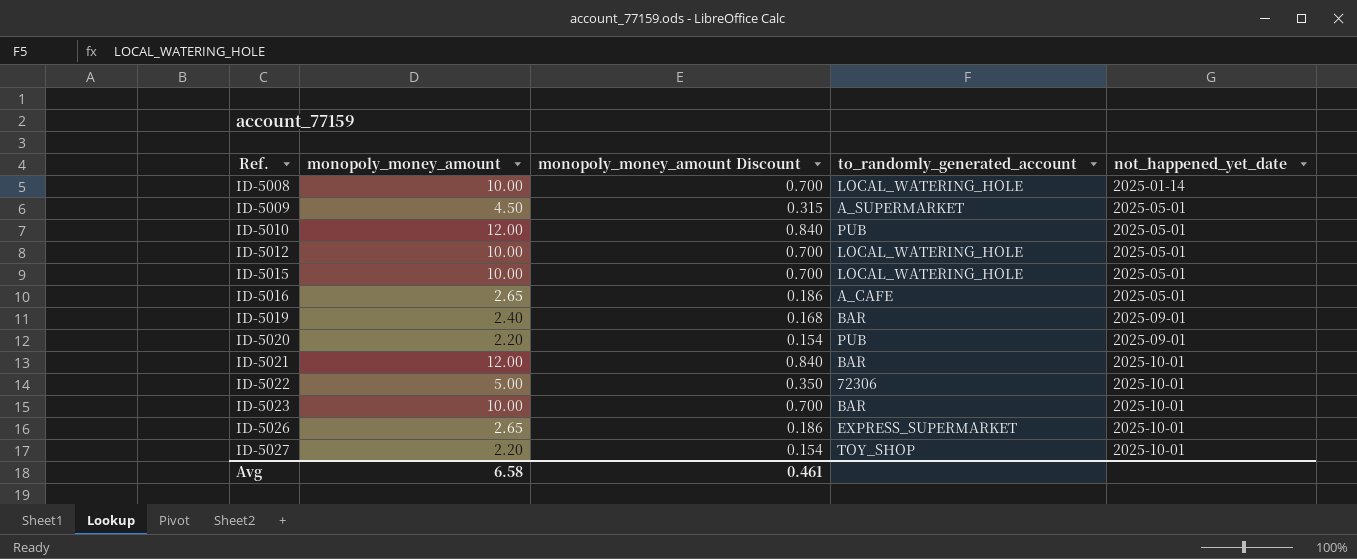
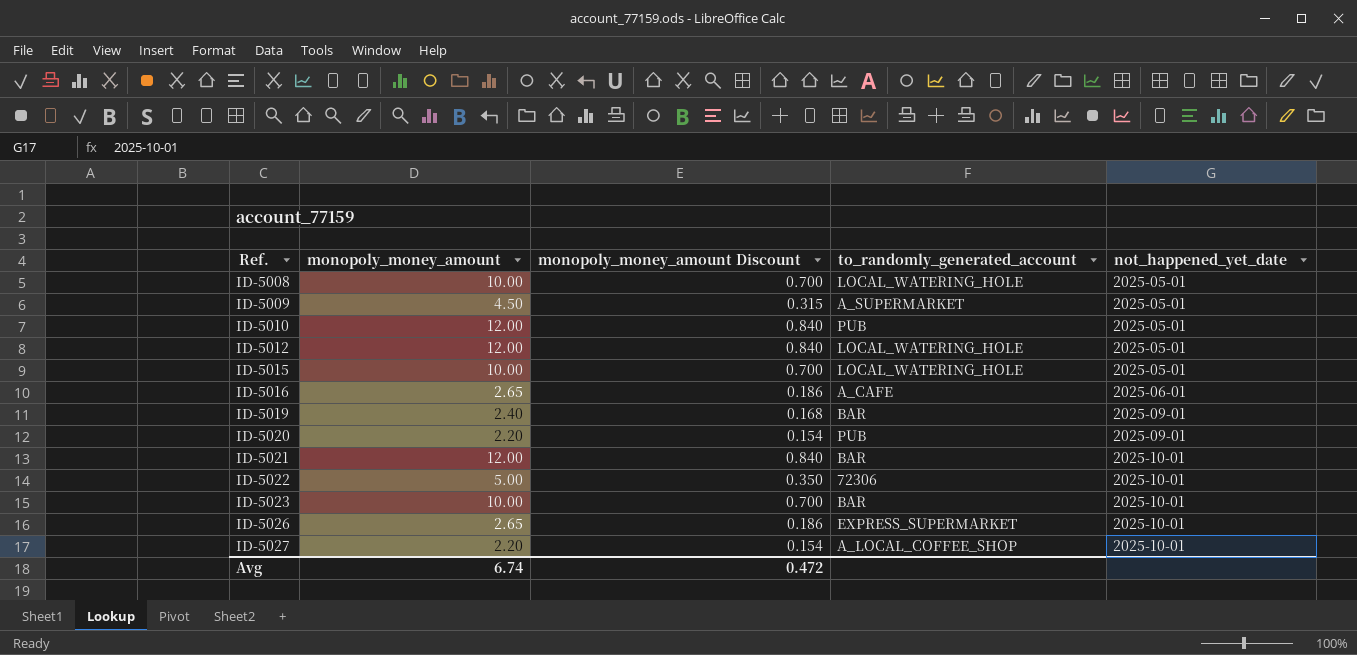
ID-5008 | not_happened_yet_date: 2025-01-14 -> 2025-05-01
ID-5012 | monopoly_money_amount: 10.00 -> 12.00
ID-5012 | monopoly_money_amount Discount: 0.700 -> 0.840
ID-5016 | not_happened_yet_date: 2025-05-01 -> 2025-06-01
ID-5027 | to_randomly_generated_account: TOY_SHOP -> A_LOCAL_COFFEE_SHOP
Avg | monopoly_money_amount: 6.58 -> 6.74
Avg | monopoly_money_amount Discount: 0.461 -> 0.472

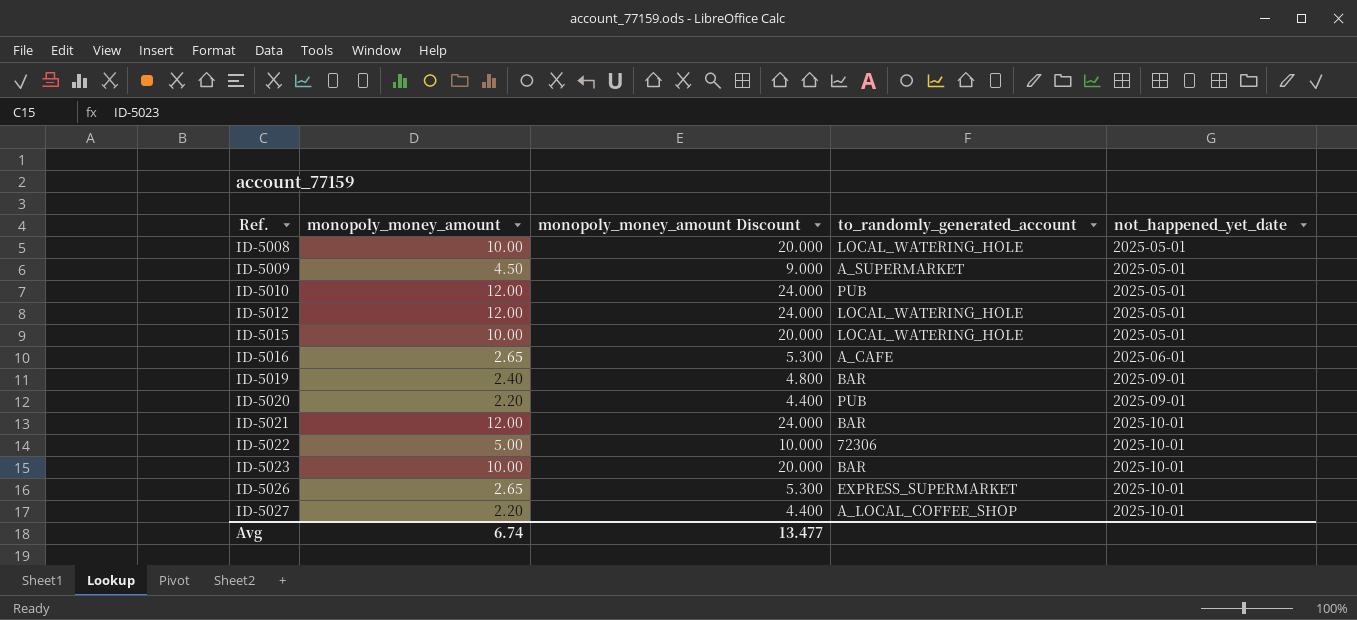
column monopoly_money_amount Discount | formula: [monopoly_money_amount] * 0.07 -> [monopoly_money_amount] * 2
Avg | monopoly_money_amount Discount: 0.472 -> 13.477

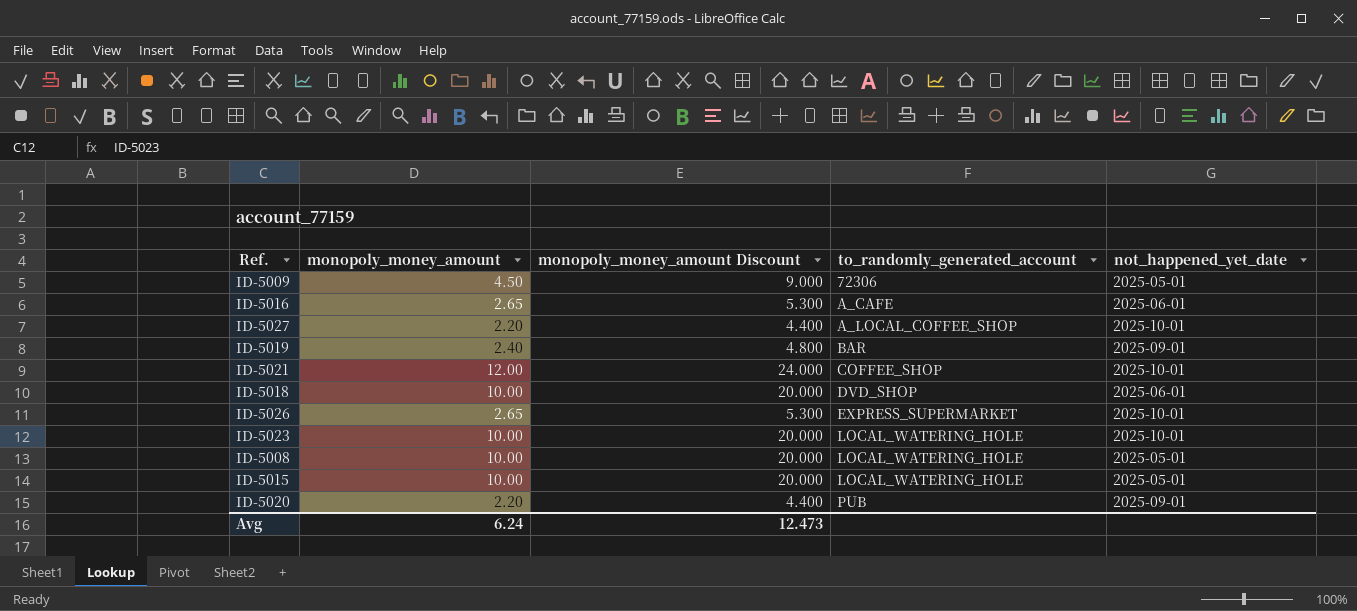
row order: Ref. ascending -> to_randomly_generated_account ascending
row ID-5010: 12.00 | 24.000 | PUB | 2025-05-01 -> none
row ID-5012: 12.00 | 24.000 | LOCAL_WATERING_HOLE | 2025-05-01 -> none
row ID-5022: 5.00 | 10.000 | 72306 | 2025-10-01 -> none
ID-5009 | to_randomly_generated_account: A_SUPERMARKET -> 72306
ID-5021 | to_randomly_generated_account: BAR -> COFFEE_SHOP
row ID-5018: none -> 10.00 | 20.000 | DVD_SHOP | 2025-06-01
ID-5023 | to_randomly_generated_account: BAR -> LOCAL_WATERING_HOLE
Avg | monopoly_money_amount: 6.74 -> 6.24
Avg | monopoly_money_amount Discount: 13.477 -> 12.473

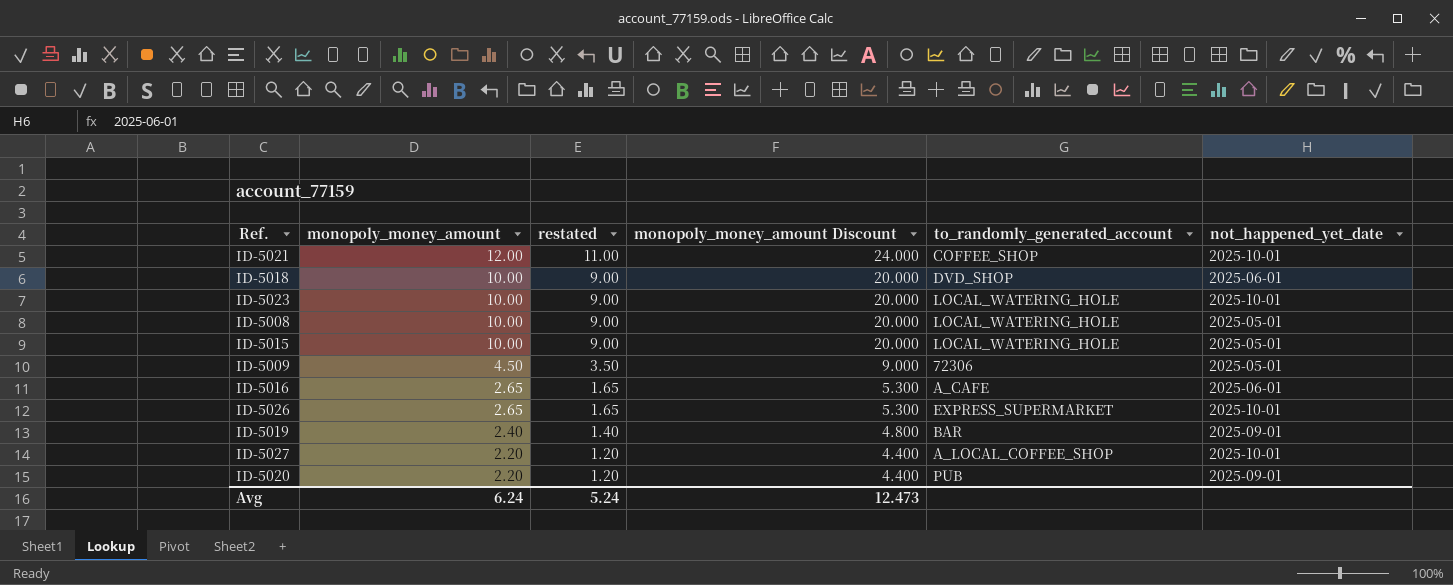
row order: to_randomly_generated_account ascending -> monopoly_money_amount descending
column restated | formula: none -> [monopoly_money_amount] - 1

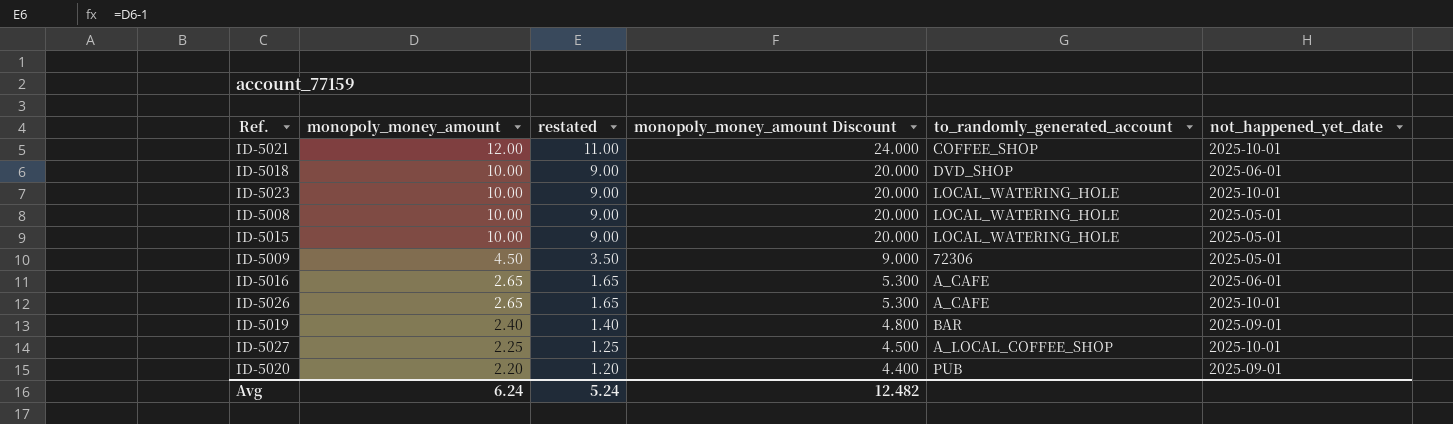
ID-5026 | to_randomly_generated_account: EXPRESS_SUPERMARKET -> A_CAFE
ID-5027 | monopoly_money_amount: 2.20 -> 2.25
ID-5027 | restated: 1.20 -> 1.25
ID-5027 | monopoly_money_amount Discount: 4.400 -> 4.500
Avg | monopoly_money_amount Discount: 12.473 -> 12.482

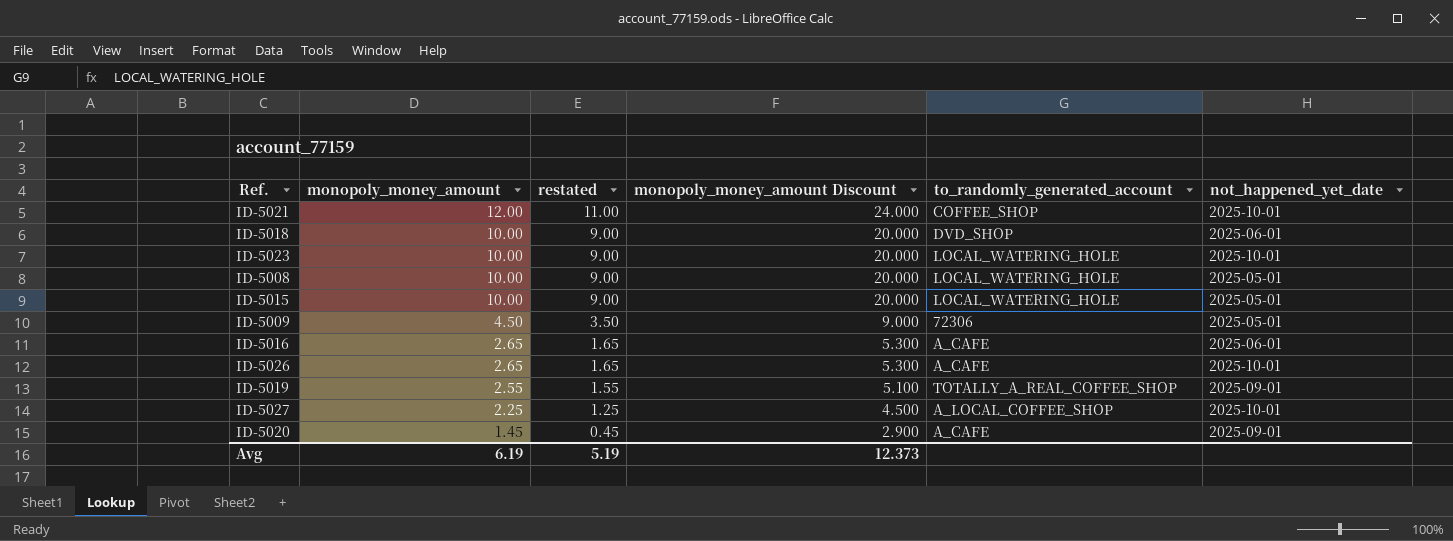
ID-5019 | monopoly_money_amount: 2.40 -> 2.55
ID-5019 | restated: 1.40 -> 1.55
ID-5019 | monopoly_money_amount Discount: 4.800 -> 5.100
ID-5019 | to_randomly_generated_account: BAR -> TOTALLY_A_REAL_COFFEE_SHOP
ID-5020 | monopoly_money_amount: 2.20 -> 1.45
ID-5020 | restated: 1.20 -> 0.45
ID-5020 | monopoly_money_amount Discount: 4.400 -> 2.900
ID-5020 | to_randomly_generated_account: PUB -> A_CAFE
Avg | monopoly_money_amount: 6.24 -> 6.19
Avg | restated: 5.24 -> 5.19
Avg | monopoly_money_amount Discount: 12.482 -> 12.373

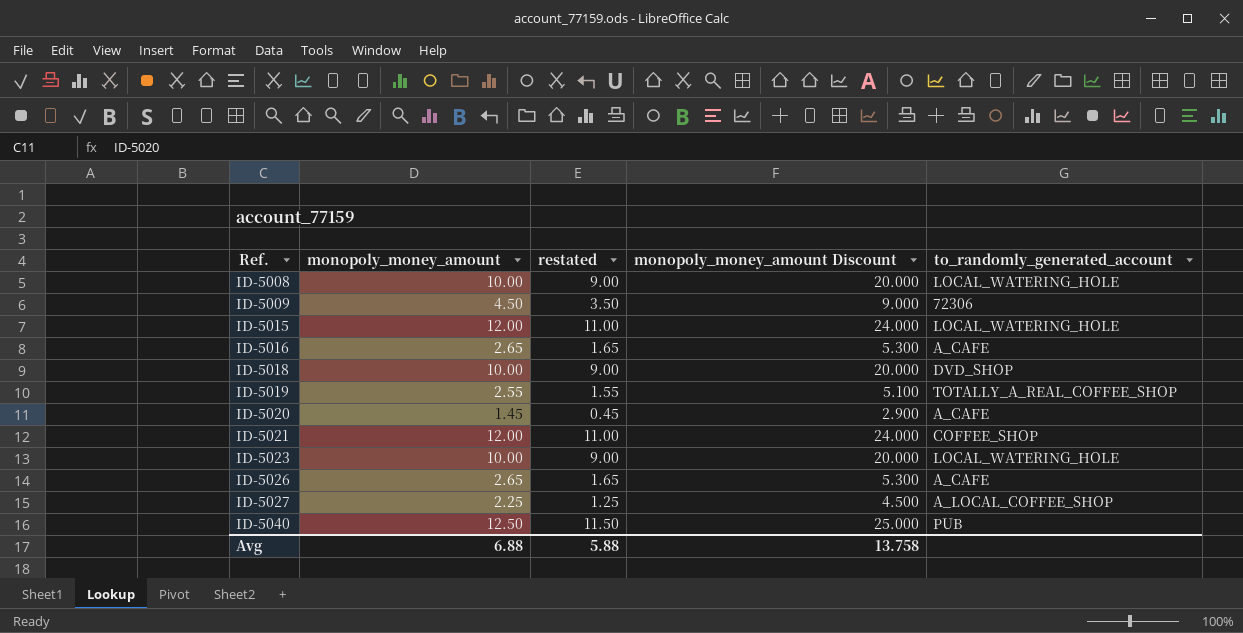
row order: monopoly_money_amount descending -> Ref. ascending
column not_happened_yet_date | position: 6 -> none
ID-5015 | monopoly_money_amount: 10.00 -> 12.00
ID-5015 | restated: 9.00 -> 11.00
ID-5015 | monopoly_money_amount Discount: 20.000 -> 24.000
row ID-5040: none -> 12.50 | 11.50 | 25.000 | PUB
Avg | monopoly_money_amount: 6.19 -> 6.88
Avg | restated: 5.19 -> 5.88
Avg | monopoly_money_amount Discount: 12.373 -> 13.758

